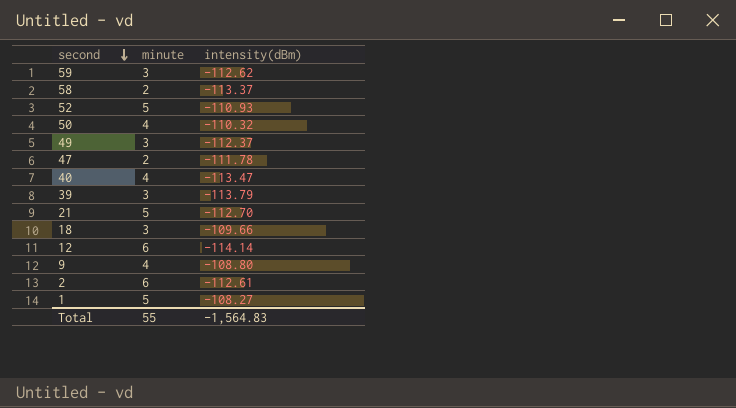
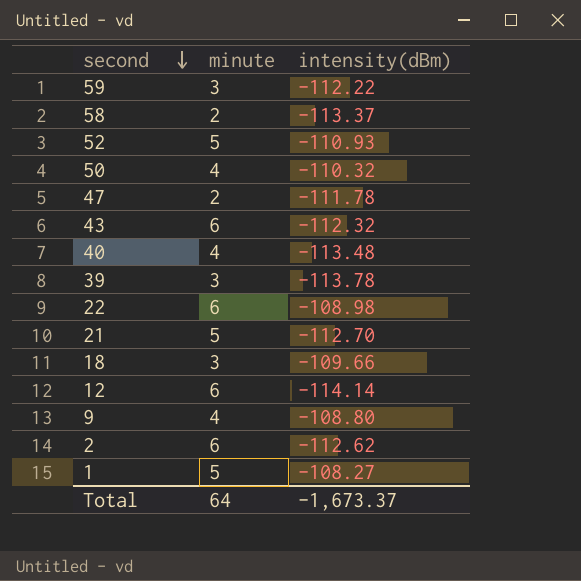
row 49: 3 | -112.37 -> none
59 | intensity(dBm): -112.62 -> -112.22
row 43: none -> 6 | -112.32
40 | intensity(dBm): -113.47 -> -113.48
39 | intensity(dBm): -113.79 -> -113.78
row 22: none -> 6 | -108.98
2 | intensity(dBm): -112.61 -> -112.62
Total | minute: 55 -> 64
Total | intensity(dBm): -1,564.83 -> -1,673.37

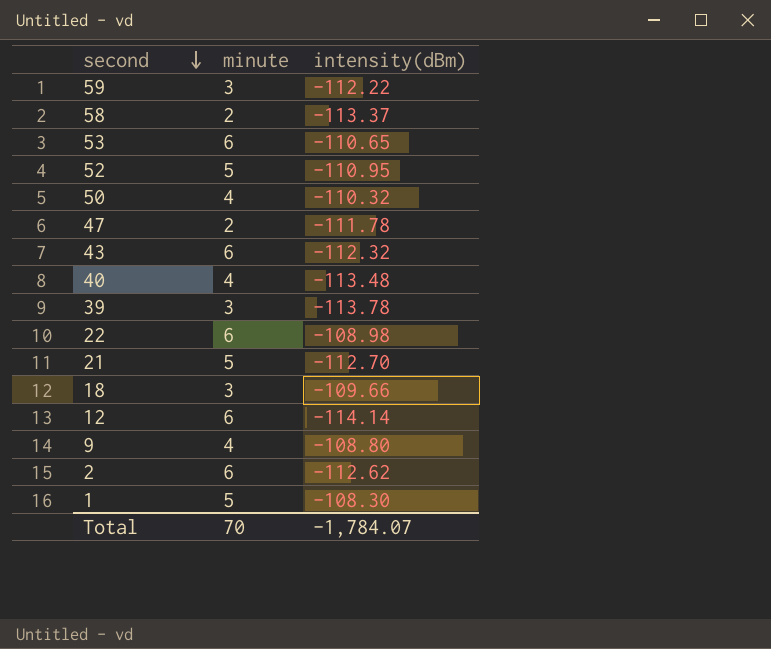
row 53: none -> 6 | -110.65
52 | intensity(dBm): -110.93 -> -110.95
1 | intensity(dBm): -108.27 -> -108.30
Total | minute: 64 -> 70
Total | intensity(dBm): -1,673.37 -> -1,784.07

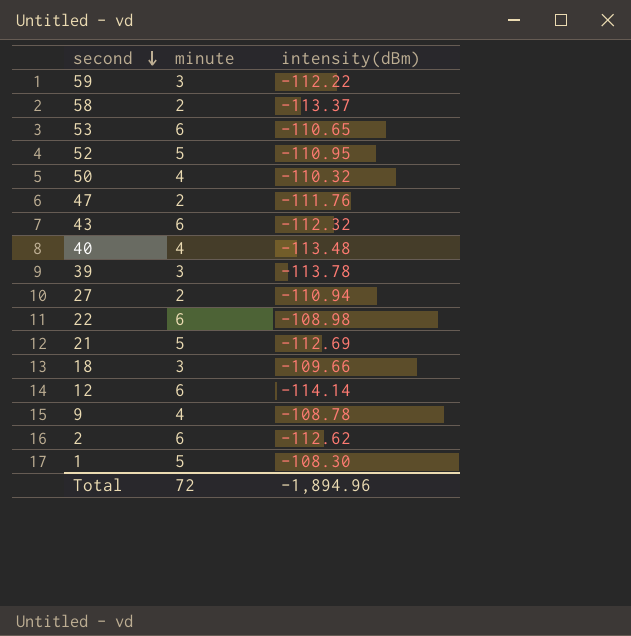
47 | intensity(dBm): -111.78 -> -111.76
row 27: none -> 2 | -110.94
21 | intensity(dBm): -112.70 -> -112.69
9 | intensity(dBm): -108.80 -> -108.78
Total | minute: 70 -> 72
Total | intensity(dBm): -1,784.07 -> -1,894.96

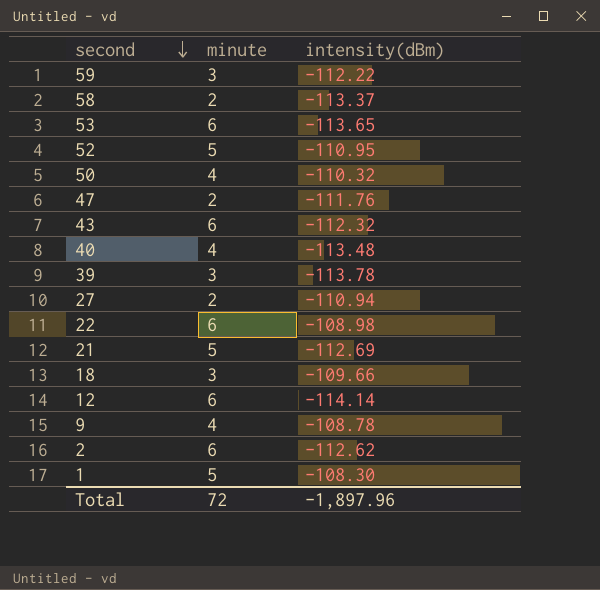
53 | intensity(dBm): -110.65 -> -113.65
Total | intensity(dBm): -1,894.96 -> -1,897.96

